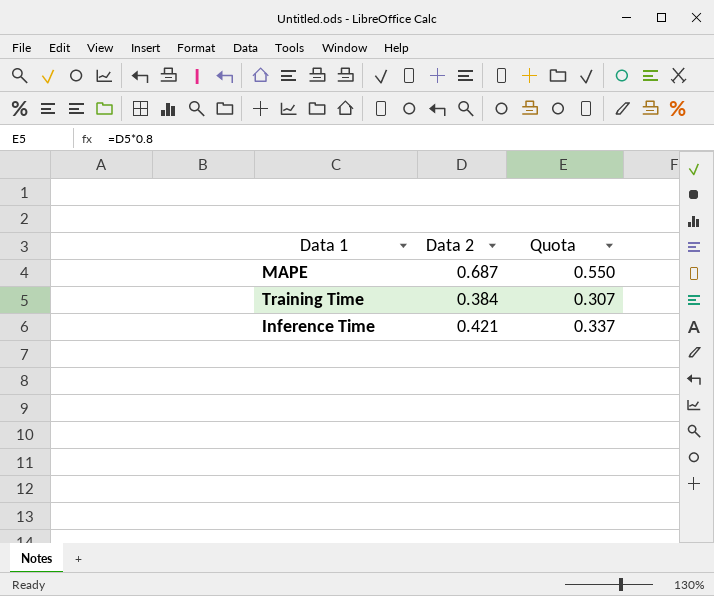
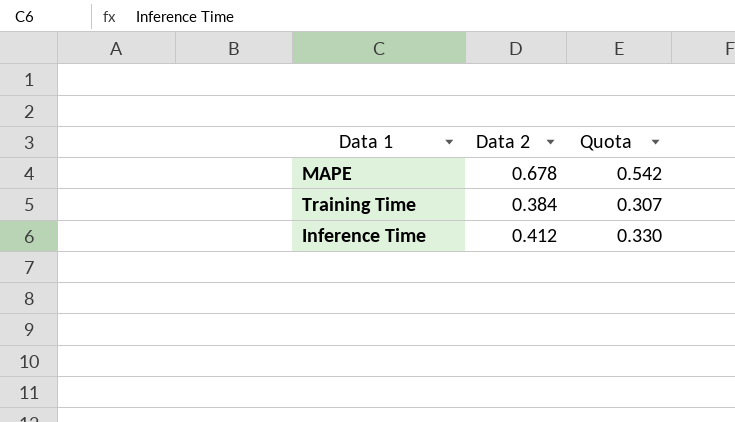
MAPE | Data 2: 0.687 -> 0.678
MAPE | Quota: 0.550 -> 0.542
Inference Time | Data 2: 0.421 -> 0.412
Inference Time | Quota: 0.337 -> 0.330

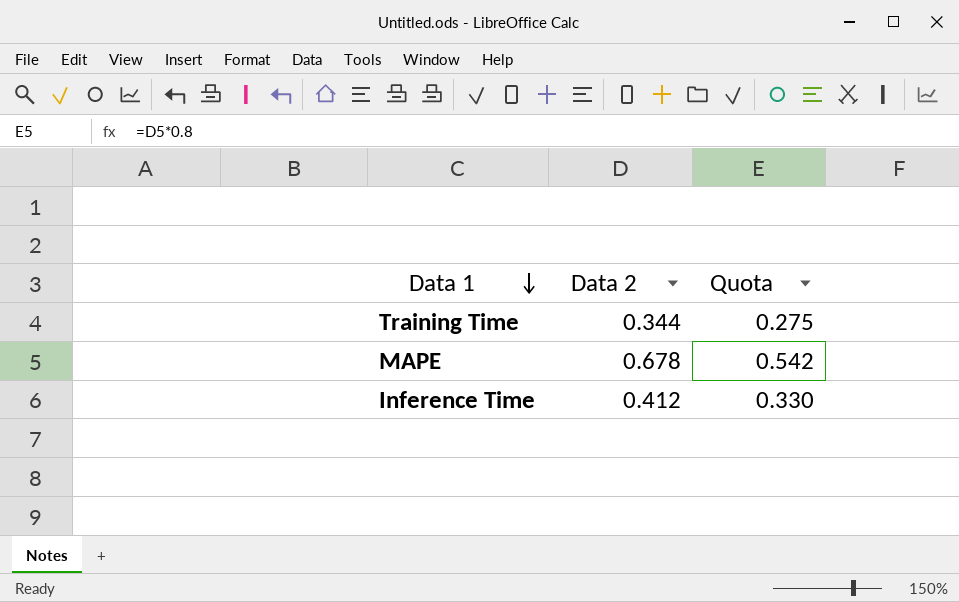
row order: none -> Data 1 descending
Training Time | Data 2: 0.384 -> 0.344
Training Time | Quota: 0.307 -> 0.275

